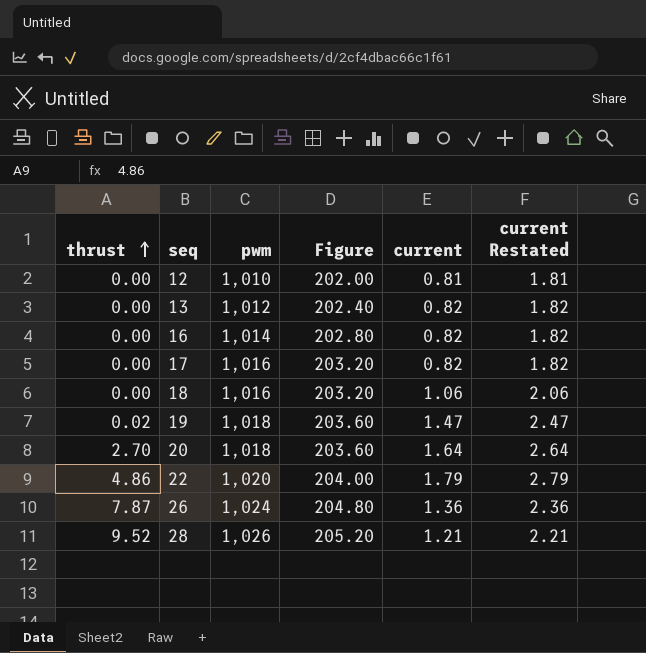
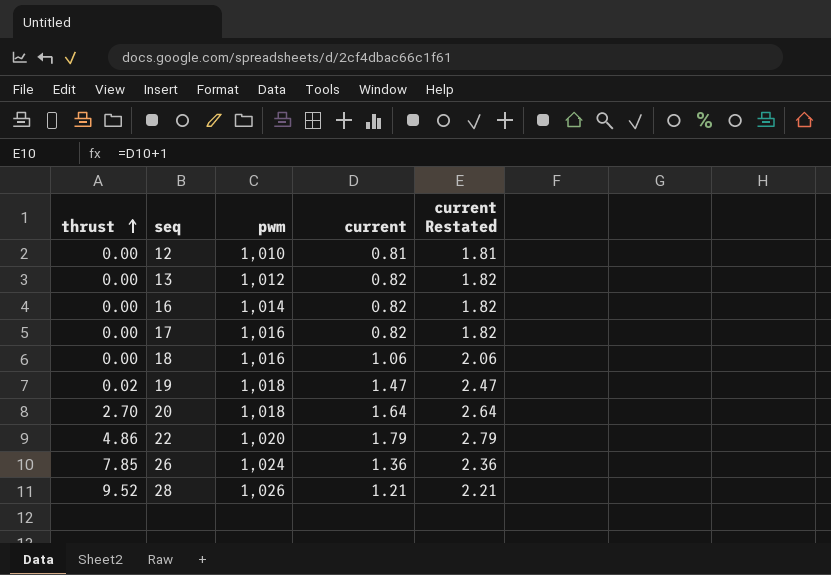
column Figure | formula: [pwm] * 0.2 -> none
26 | thrust: 7.87 -> 7.85

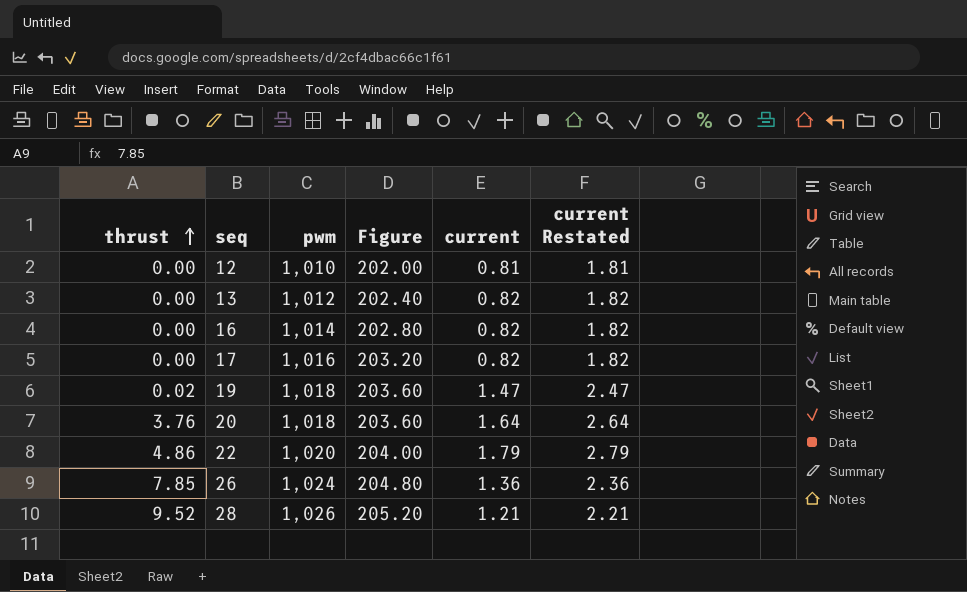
column Figure | formula: none -> [pwm] * 0.2
row 18: 0.00 | 1,016 | 1.06 | 2.06 -> none
20 | thrust: 2.70 -> 3.76

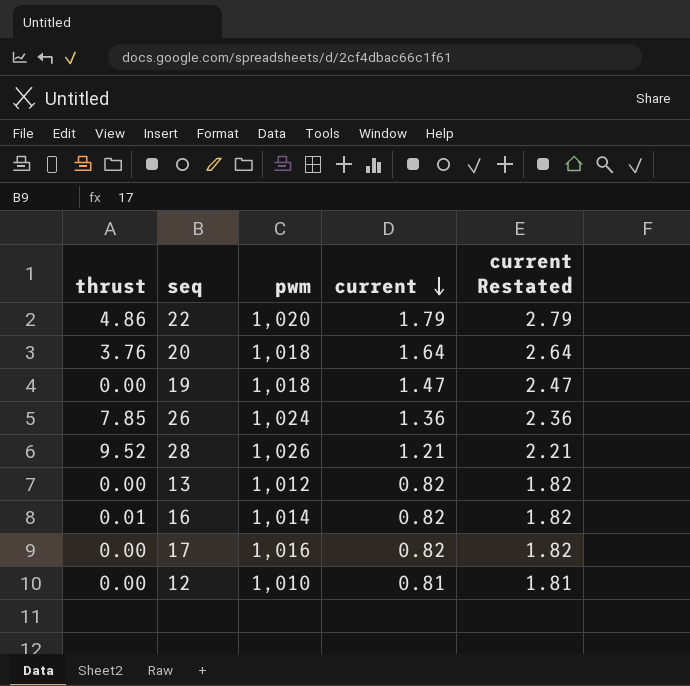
row order: thrust ascending -> current descending
column Figure | formula: [pwm] * 0.2 -> none
19 | thrust: 0.02 -> 0.00
16 | thrust: 0.00 -> 0.01

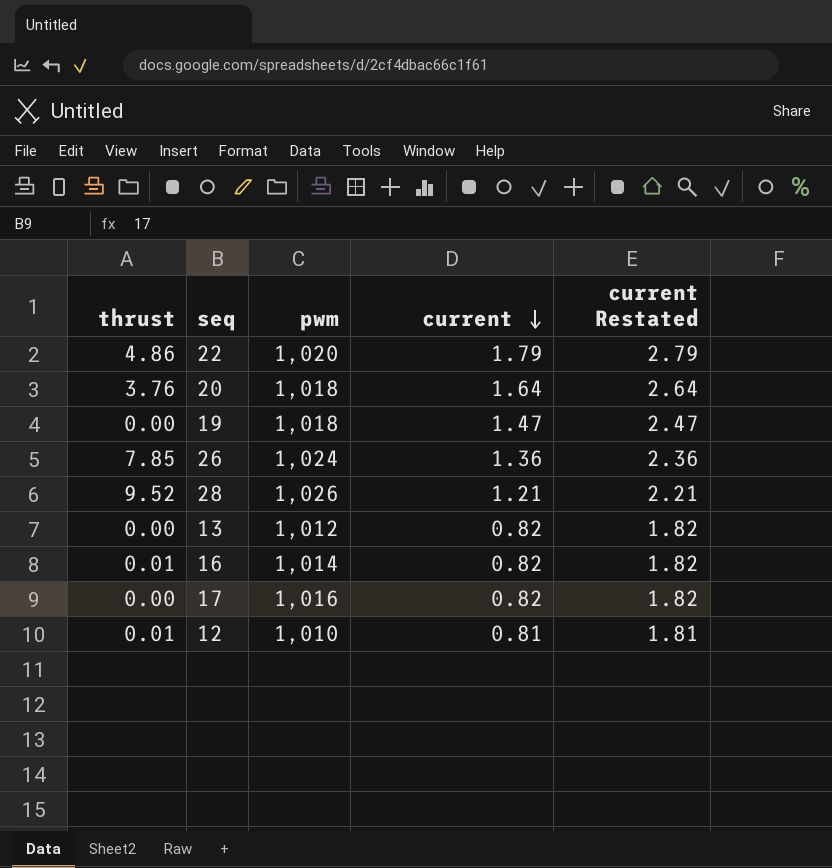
12 | thrust: 0.00 -> 0.01

